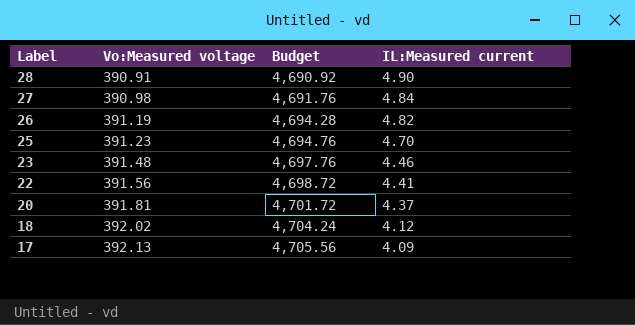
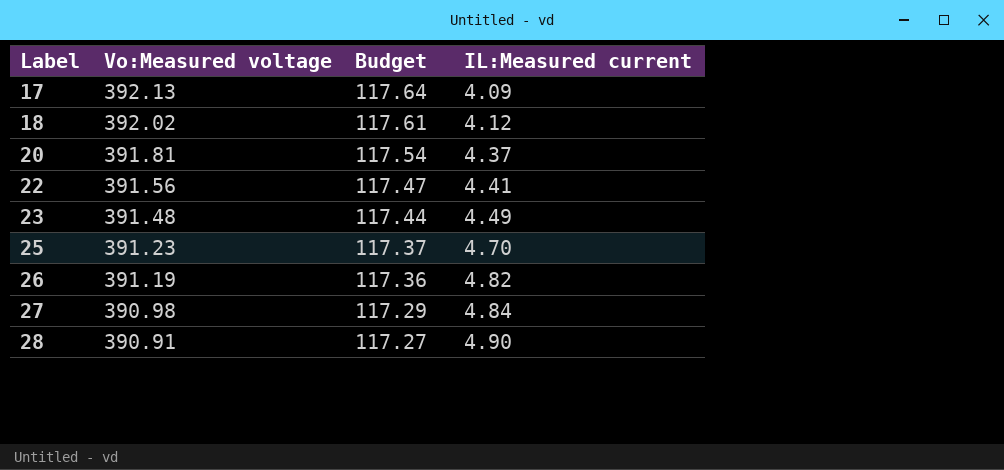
row order: Label descending -> Label ascending
column Budget | formula: [Vo:Measured voltage] * 12 -> [Vo:Measured voltage] * 0.3
23 | IL:Measured current: 4.46 -> 4.49

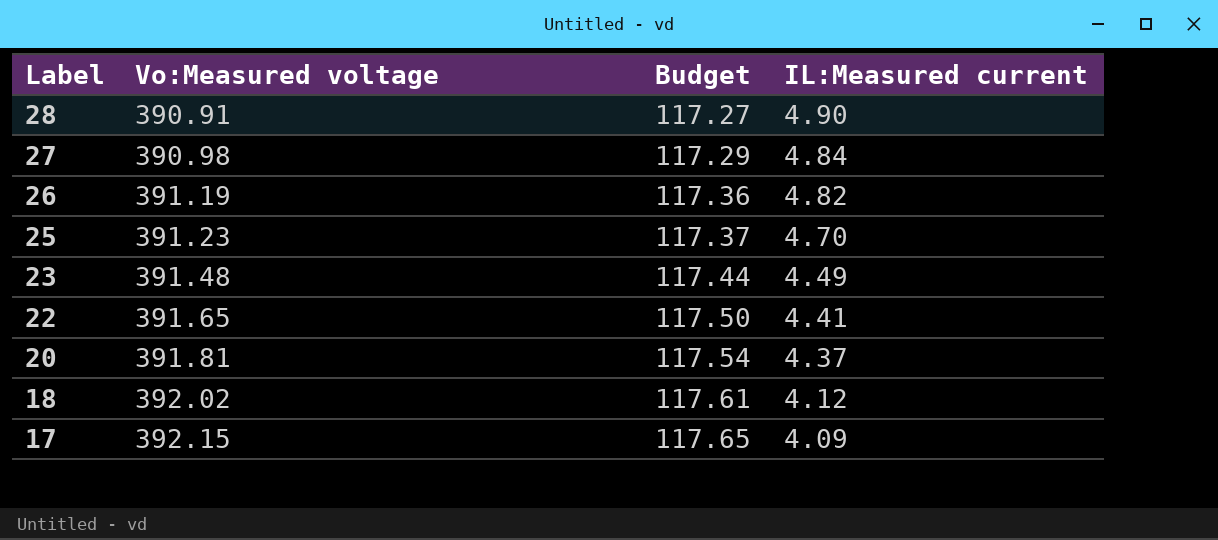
row order: Label ascending -> Label descending
22 | Vo:Measured voltage: 391.56 -> 391.65
22 | Budget: 117.47 -> 117.50
17 | Vo:Measured voltage: 392.13 -> 392.15
17 | Budget: 117.64 -> 117.65

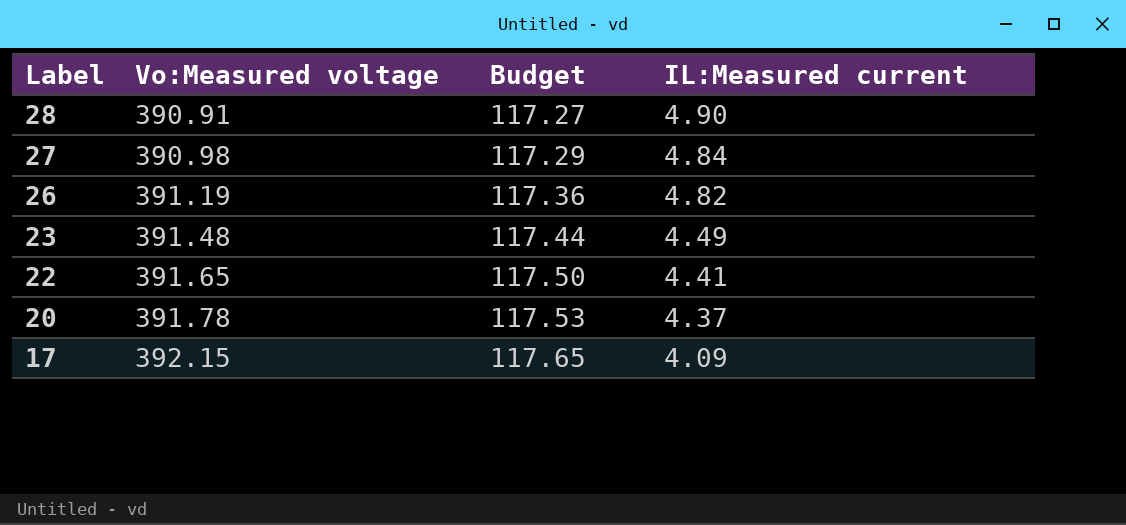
row 25: 391.23 | 117.37 | 4.70 -> none
row 18: 392.02 | 117.61 | 4.12 -> none
20 | Vo:Measured voltage: 391.81 -> 391.78
20 | Budget: 117.54 -> 117.53

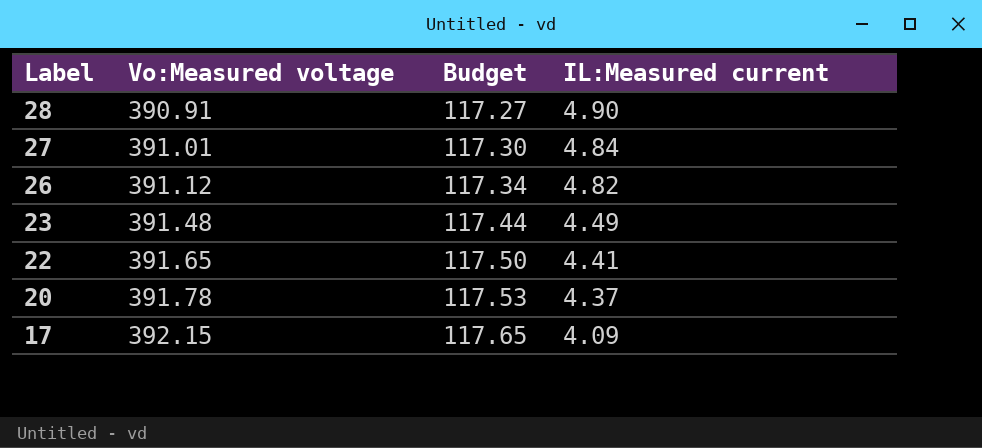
27 | Vo:Measured voltage: 390.98 -> 391.01
27 | Budget: 117.29 -> 117.30
26 | Vo:Measured voltage: 391.19 -> 391.12
26 | Budget: 117.36 -> 117.34

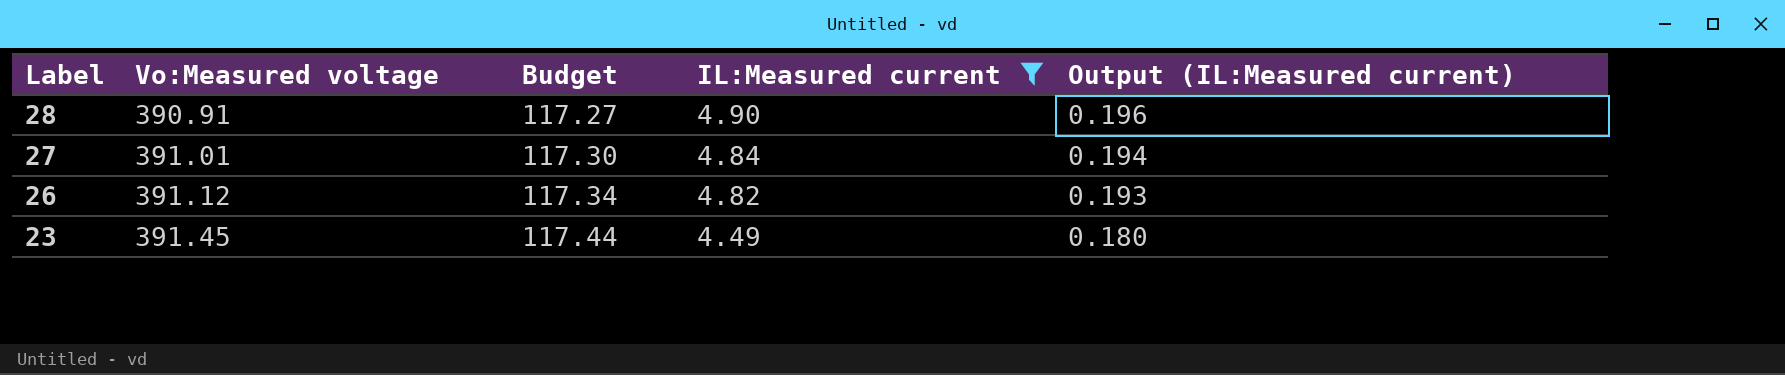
filter: none -> IL:Measured current >= 4.49
column Output (IL:Measured current) | formula: none -> [IL:Measured current] * 0.04
23 | Vo:Measured voltage: 391.48 -> 391.45

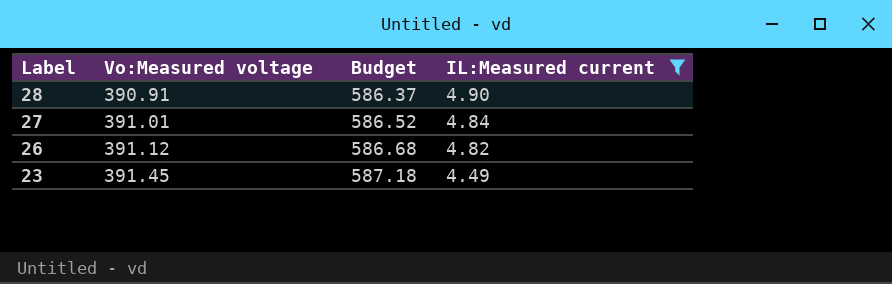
column Output (IL:Measured current) | formula: [IL:Measured current] * 0.04 -> none
column Budget | formula: [Vo:Measured voltage] * 0.3 -> [Vo:Measured voltage] * 1.5

